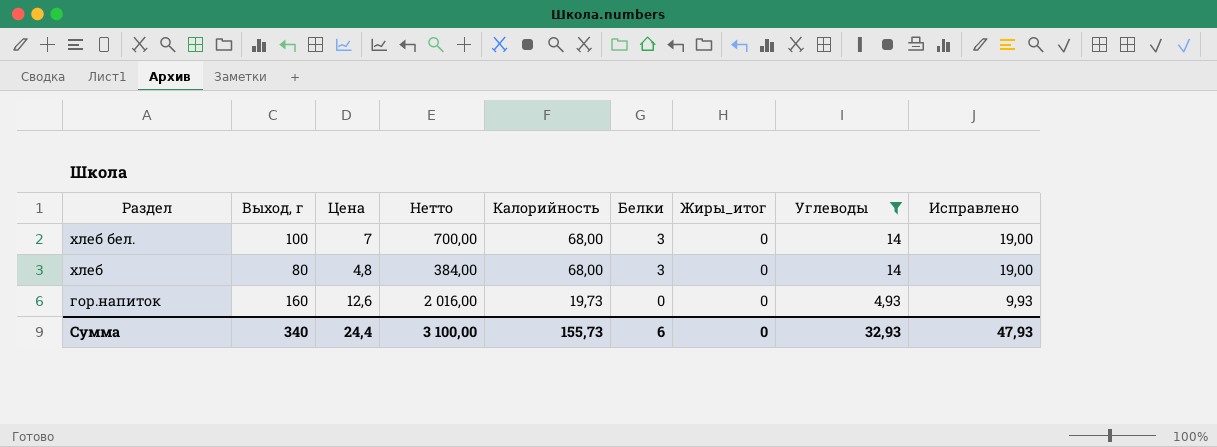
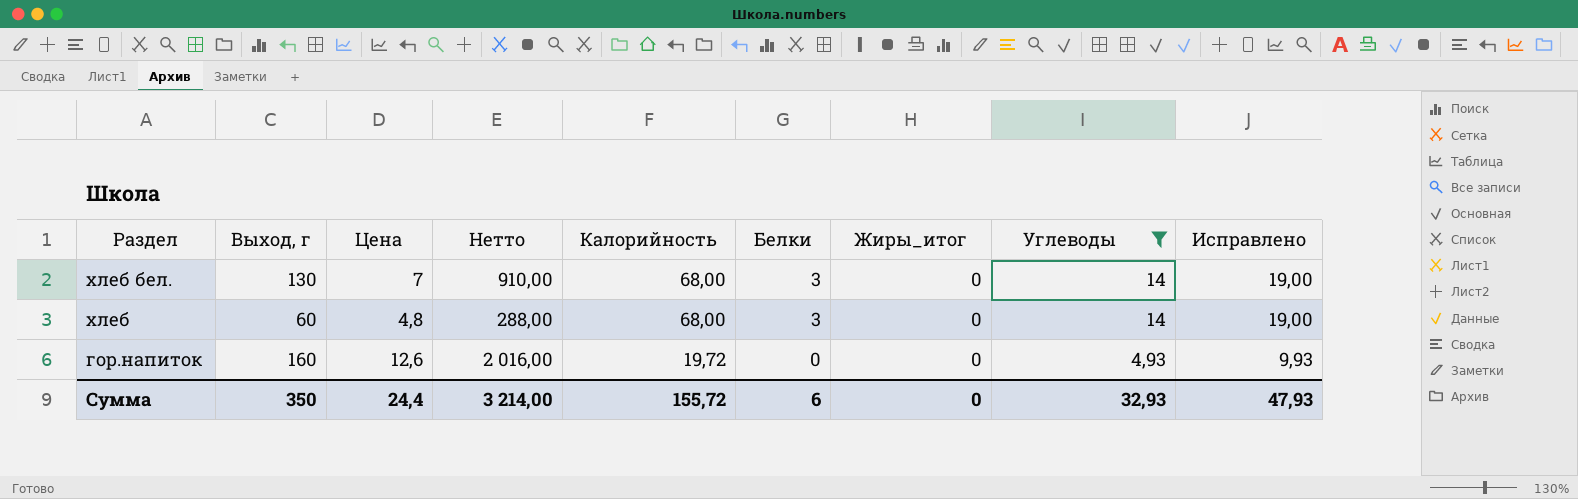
хлеб бел. | Выход, г: 100 -> 130
хлеб бел. | Нетто: 700,00 -> 910,00
хлеб | Выход, г: 80 -> 60
хлеб | Нетто: 384,00 -> 288,00
гор.напиток | Калорийность: 19,73 -> 19,72
Сумма | Выход, г: 340 -> 350
Сумма | Нетто: 3 100,00 -> 3 214,00
Сумма | Калорийность: 155,73 -> 155,72

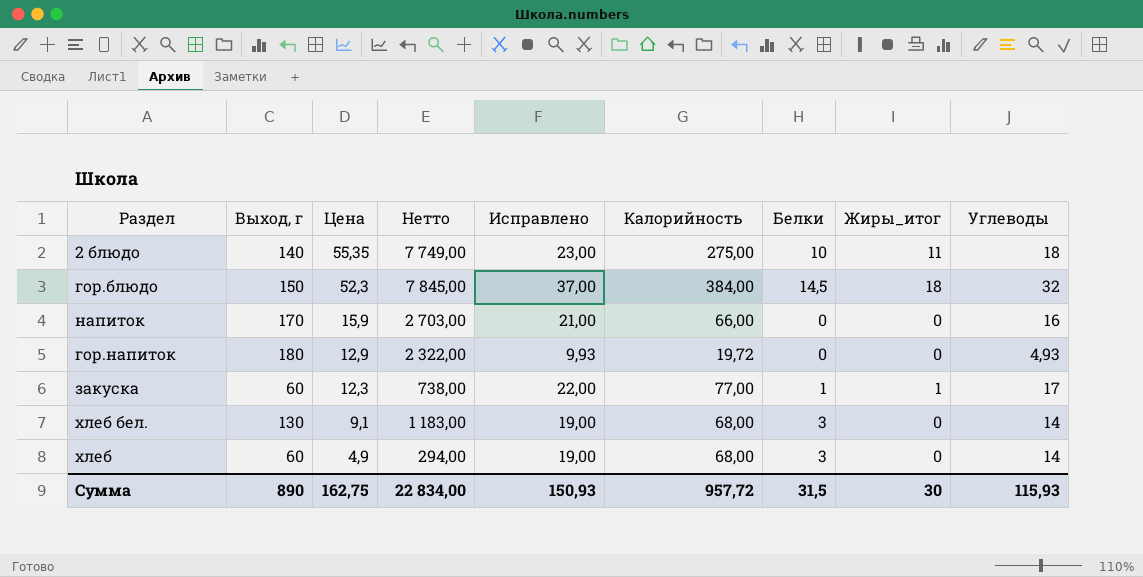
filter: Углеводы <= 14 -> none
row order: Раздел descending -> Цена descending
column Исправлено | position: 9 -> 5
гор.напиток | Выход, г: 160 -> 180
гор.напиток | Цена: 12,6 -> 12,9
гор.напиток | Нетто: 2 016,00 -> 2 322,00
хлеб бел. | Цена: 7 -> 9,1
хлеб бел. | Нетто: 910,00 -> 1 183,00
хлеб | Цена: 4,8 -> 4,9
хлеб | Нетто: 288,00 -> 294,00
Сумма | Выход, г: 350 -> 890
Сумма | Цена: 24,4 -> 162,75
Сумма | Нетто: 3 214,00 -> 22 834,00
Сумма | Исправлено: 47,93 -> 150,93
Сумма | Калорийность: 155,72 -> 957,72
Сумма | Белки: 6 -> 31,5
Сумма | Жиры_итог: 0 -> 30
Сумма | Углеводы: 32,93 -> 115,93

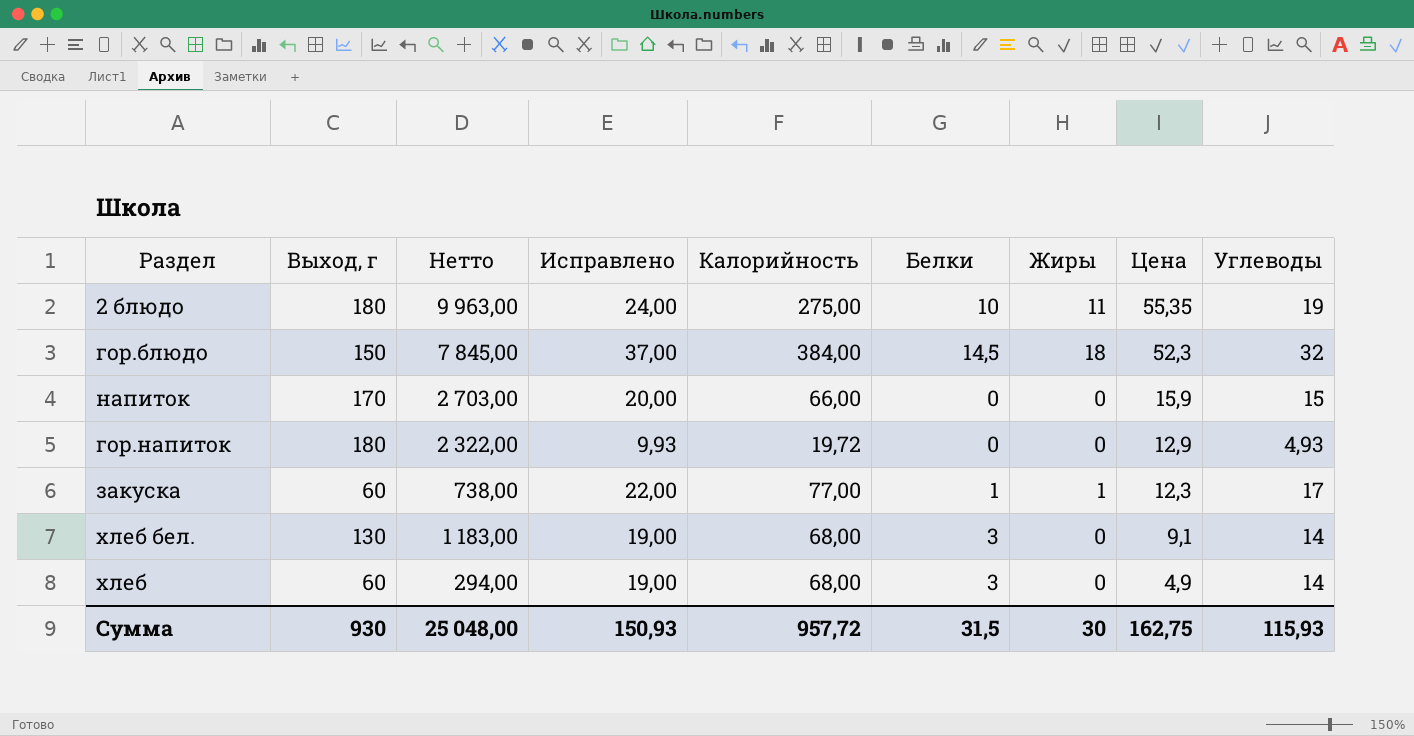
column name: Жиры_итог -> Жиры
column Цена | position: 3 -> 8
2 блюдо | Выход, г: 140 -> 180
2 блюдо | Нетто: 7 749,00 -> 9 963,00
2 блюдо | Исправлено: 23,00 -> 24,00
2 блюдо | Углеводы: 18 -> 19
напиток | Исправлено: 21,00 -> 20,00
напиток | Углеводы: 16 -> 15
Сумма | Выход, г: 890 -> 930
Сумма | Нетто: 22 834,00 -> 25 048,00

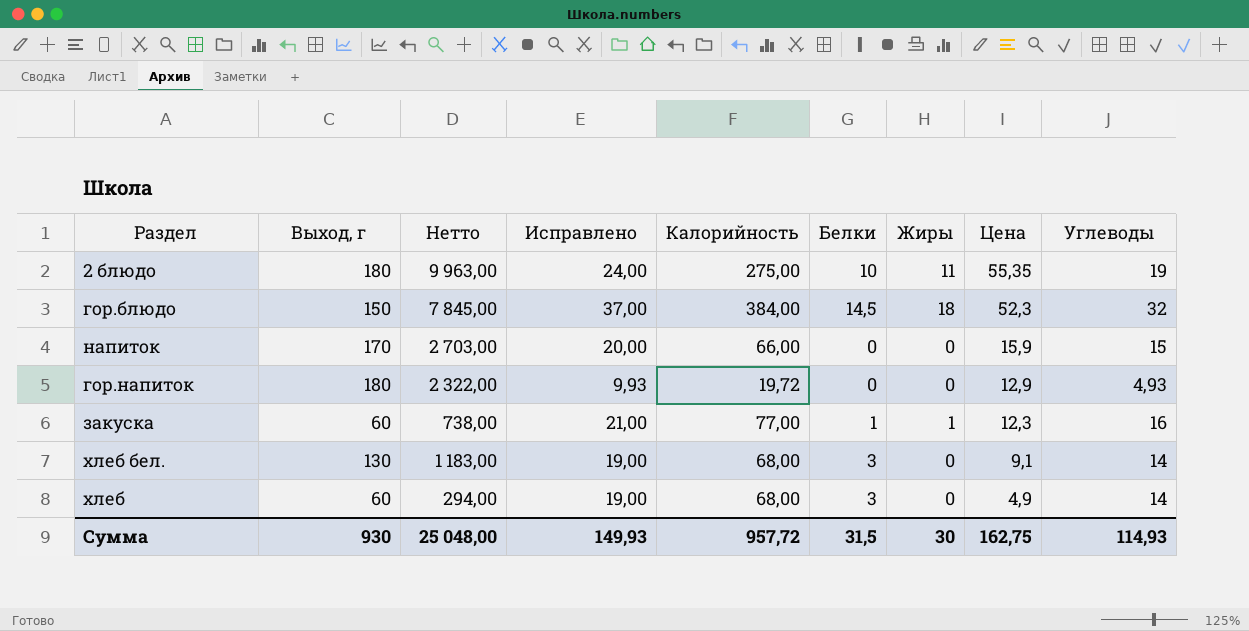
закуска | Исправлено: 22,00 -> 21,00
закуска | Углеводы: 17 -> 16
Сумма | Исправлено: 150,93 -> 149,93
Сумма | Углеводы: 115,93 -> 114,93

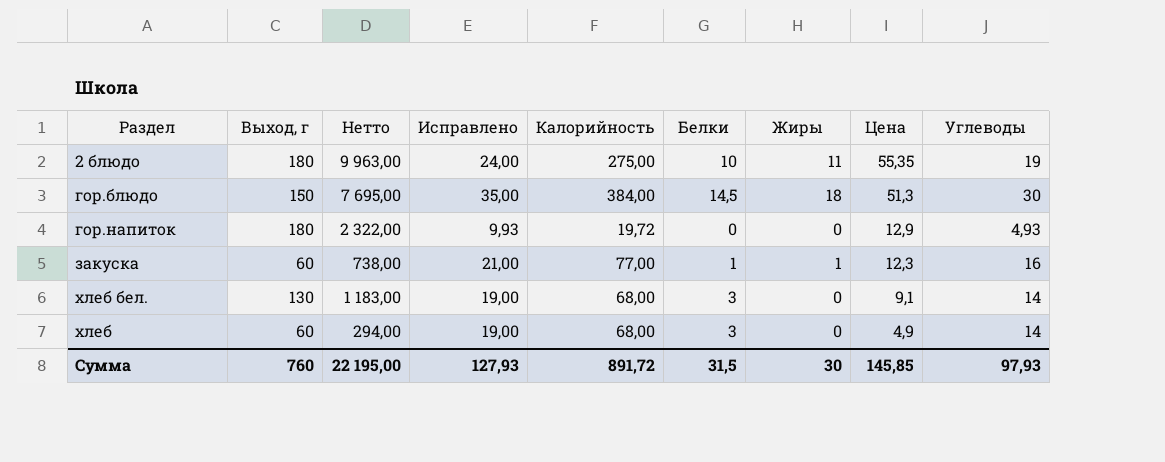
row напиток: 170 | 2 703,00 | 20,00 | 66,00 | 0 | 0 | 15,9 | 15 -> none
гор.блюдо | Нетто: 7 845,00 -> 7 695,00
гор.блюдо | Исправлено: 37,00 -> 35,00
гор.блюдо | Цена: 52,3 -> 51,3
гор.блюдо | Углеводы: 32 -> 30
Сумма | Выход, г: 930 -> 760
Сумма | Нетто: 25 048,00 -> 22 195,00
Сумма | Исправлено: 149,93 -> 127,93
Сумма | Калорийность: 957,72 -> 891,72
Сумма | Цена: 162,75 -> 145,85
Сумма | Углеводы: 114,93 -> 97,93

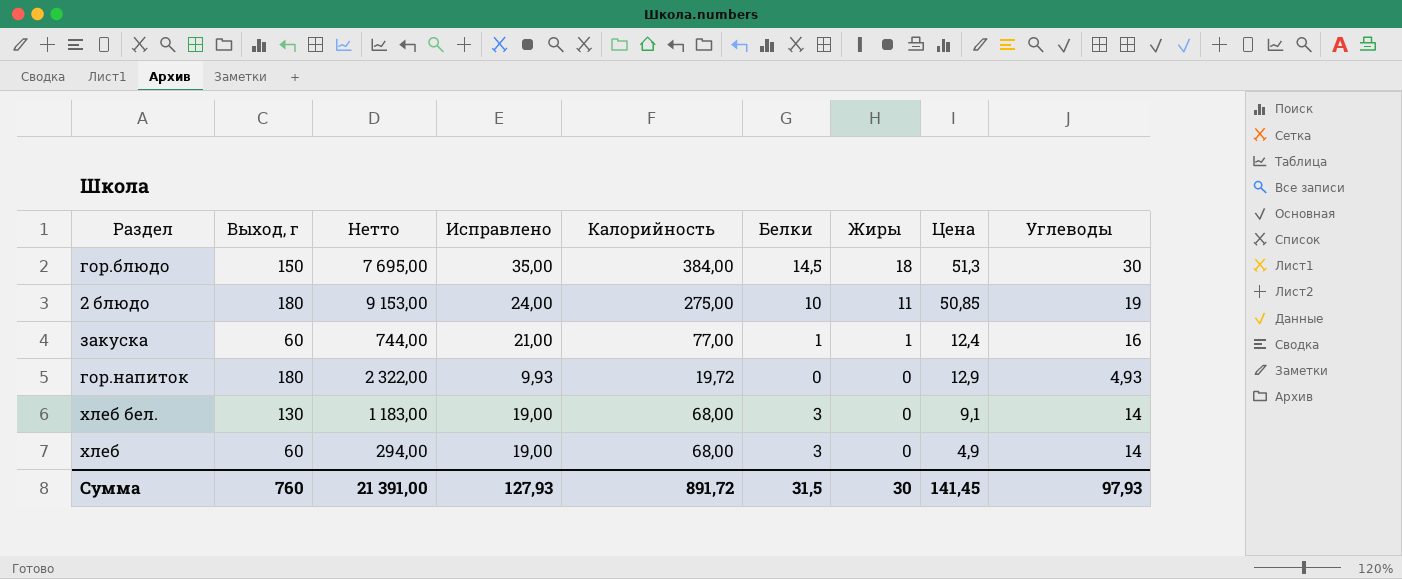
row order: Цена descending -> Жиры descending
2 блюдо | Нетто: 9 963,00 -> 9 153,00
2 блюдо | Цена: 55,35 -> 50,85
закуска | Нетто: 738,00 -> 744,00
закуска | Цена: 12,3 -> 12,4
Сумма | Нетто: 22 195,00 -> 21 391,00
Сумма | Цена: 145,85 -> 141,45

